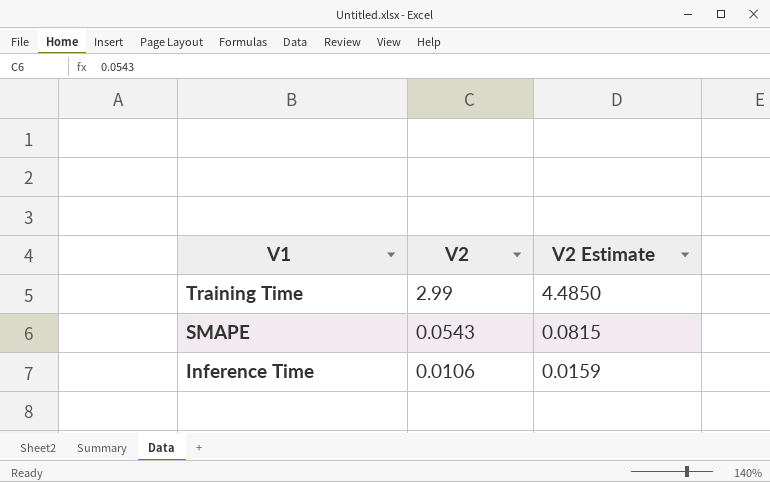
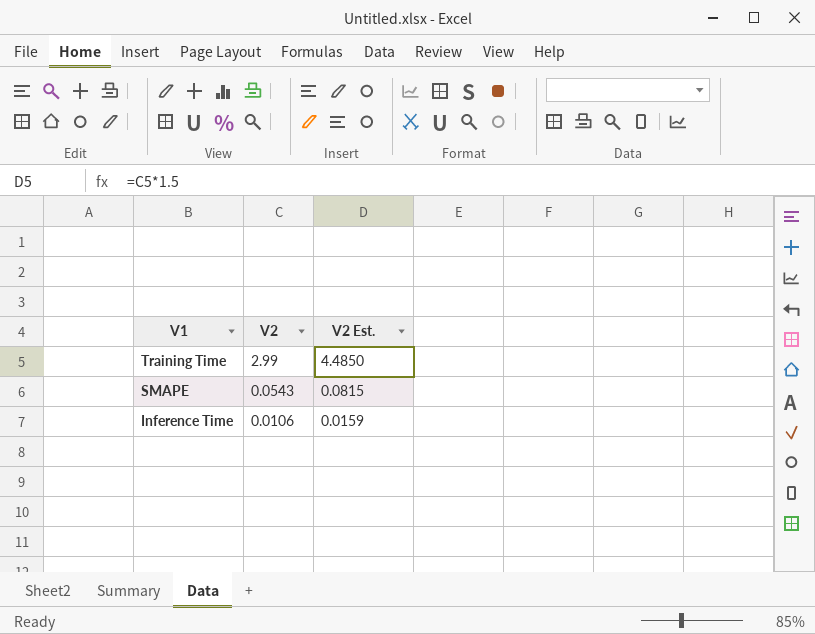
column name: V2 Estimate -> V2 Est.

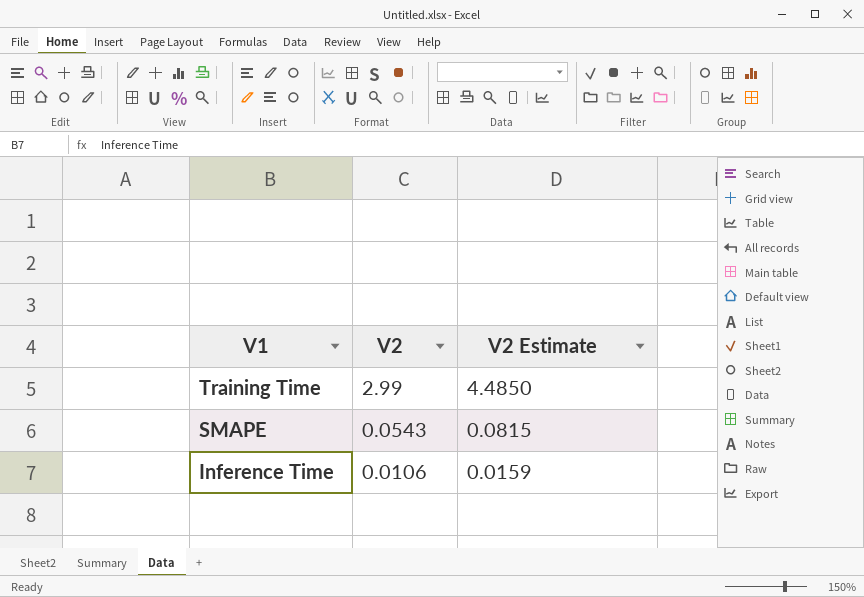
column name: V2 Est. -> V2 Estimate

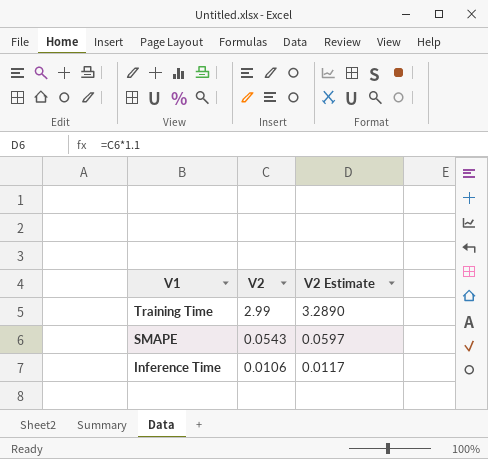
column V2 Estimate | formula: [V2] * 1.5 -> [V2] * 1.1

